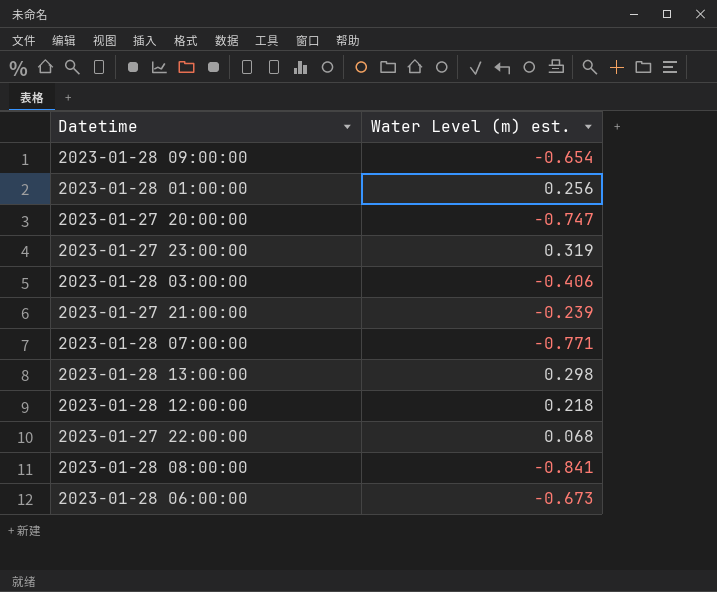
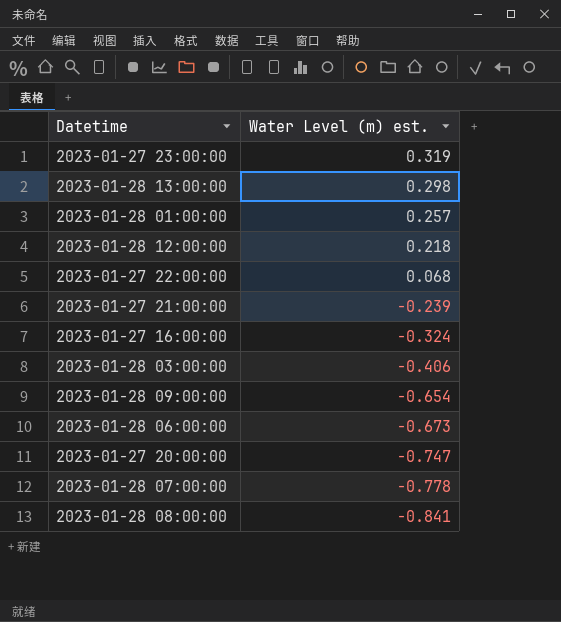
row order: none -> Water Level (m) est. descending
2023-01-28 01:00:00 | Water Level (m) est.: 0.256 -> 0.257
row 2023-01-27 16:00:00: none -> -0.324
2023-01-28 07:00:00 | Water Level (m) est.: -0.771 -> -0.778

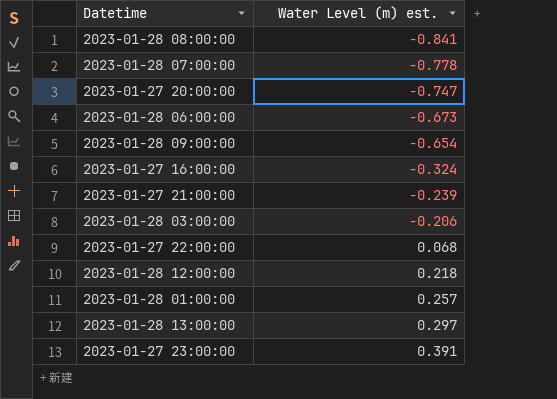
row order: Water Level (m) est. descending -> Water Level (m) est. ascending
2023-01-28 03:00:00 | Water Level (m) est.: -0.406 -> -0.206
2023-01-28 13:00:00 | Water Level (m) est.: 0.298 -> 0.297
2023-01-27 23:00:00 | Water Level (m) est.: 0.319 -> 0.391

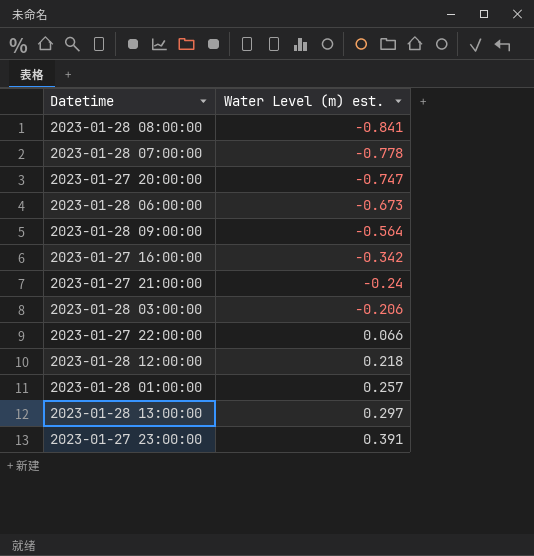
2023-01-28 09:00:00 | Water Level (m) est.: -0.654 -> -0.564
2023-01-27 16:00:00 | Water Level (m) est.: -0.324 -> -0.342
2023-01-27 21:00:00 | Water Level (m) est.: -0.239 -> -0.24
2023-01-27 22:00:00 | Water Level (m) est.: 0.068 -> 0.066

